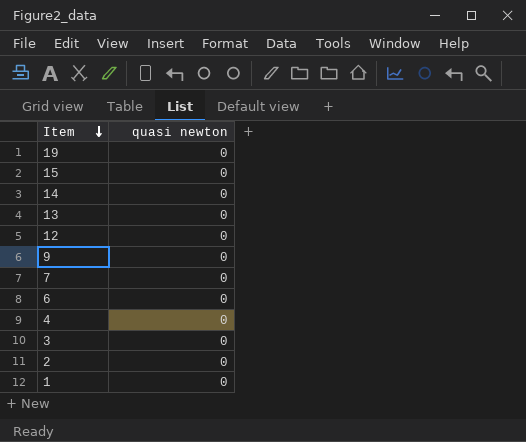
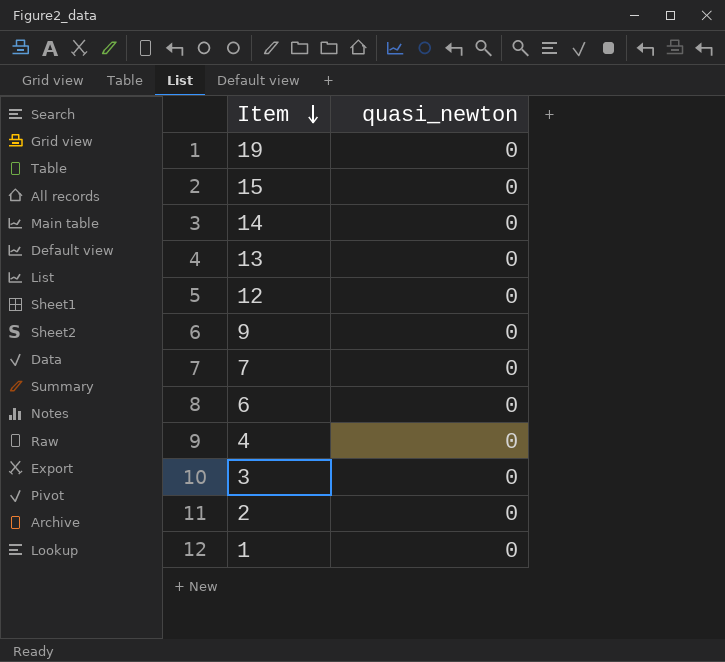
column name: quasi newton -> quasi_newton

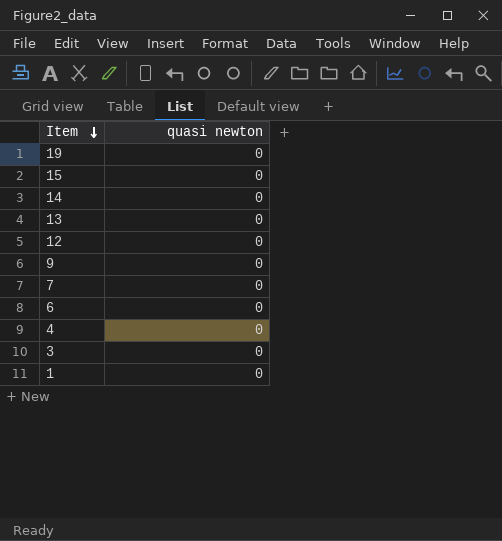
column name: quasi_newton -> quasi newton
row 2: 0 -> none

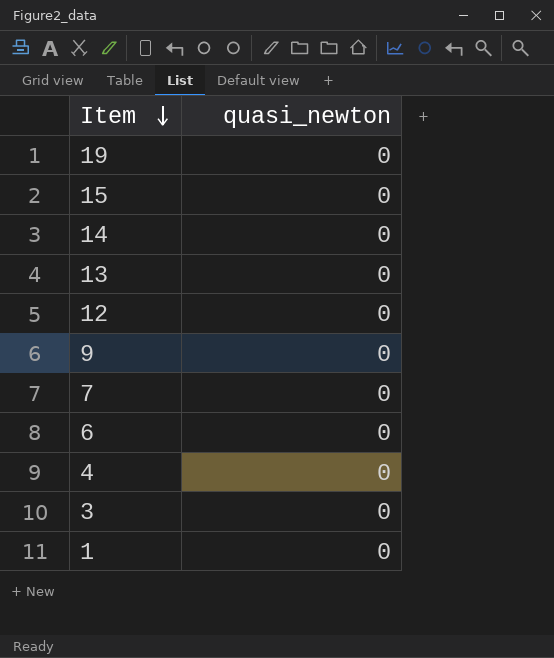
column name: quasi newton -> quasi_newton

